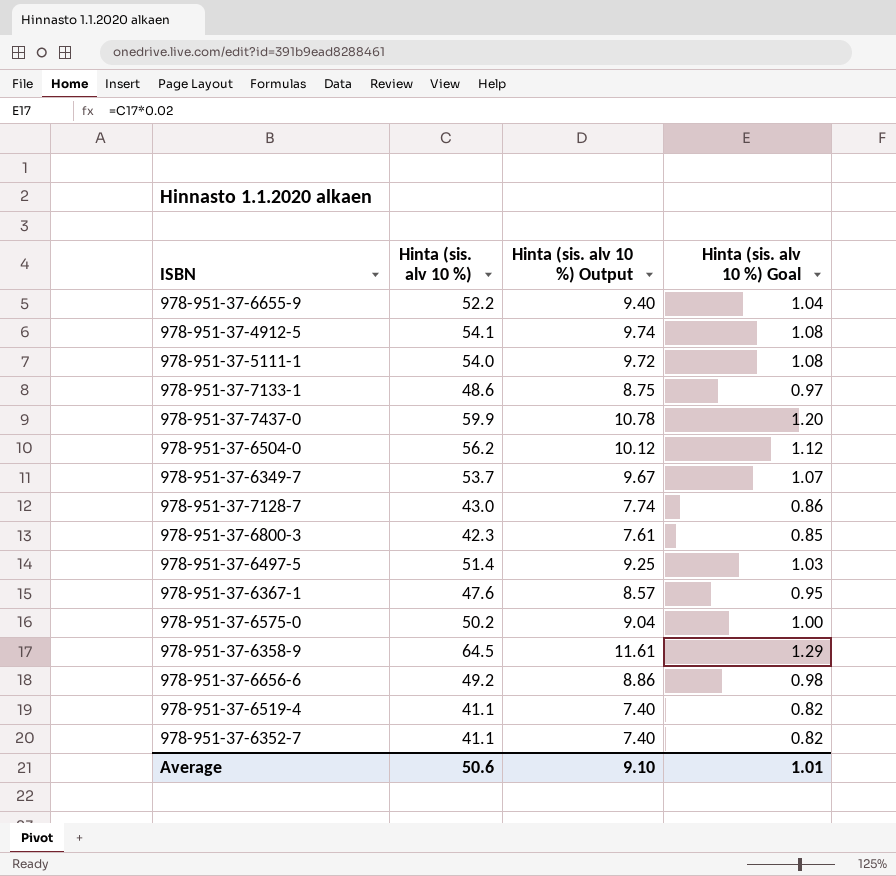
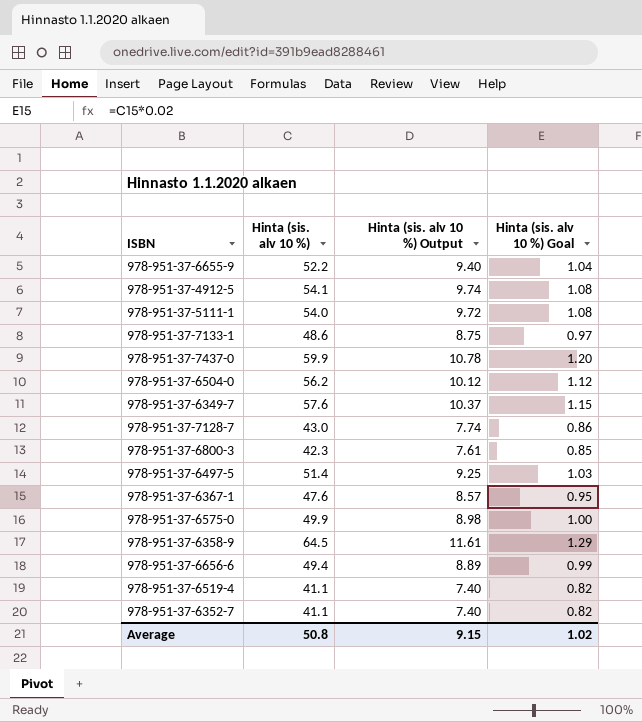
978-951-37-6349-7 | Hinta (sis. alv 10 %): 53.7 -> 57.6
978-951-37-6349-7 | Hinta (sis. alv 10 %) Output: 9.67 -> 10.37
978-951-37-6349-7 | Hinta (sis. alv 10 %) Goal: 1.07 -> 1.15
978-951-37-6575-0 | Hinta (sis. alv 10 %): 50.2 -> 49.9
978-951-37-6575-0 | Hinta (sis. alv 10 %) Output: 9.04 -> 8.98
978-951-37-6656-6 | Hinta (sis. alv 10 %): 49.2 -> 49.4
978-951-37-6656-6 | Hinta (sis. alv 10 %) Output: 8.86 -> 8.89
978-951-37-6656-6 | Hinta (sis. alv 10 %) Goal: 0.98 -> 0.99
Average | Hinta (sis. alv 10 %): 50.6 -> 50.8
Average | Hinta (sis. alv 10 %) Output: 9.10 -> 9.15
Average | Hinta (sis. alv 10 %) Goal: 1.01 -> 1.02

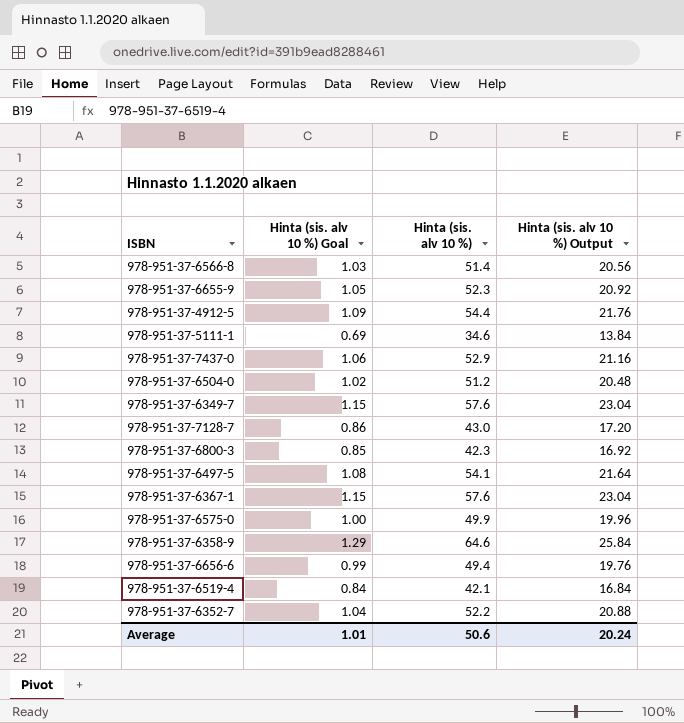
column Hinta (sis. alv 10 %) Goal | position: 4 -> 2
column Hinta (sis. alv 10 %) Output | formula: [Hinta (sis. alv 10 %)] * 0.18 -> [Hinta (sis. alv 10 %)] * 0.4
row 978-951-37-7133-1: 48.6 | 8.75 | 0.97 -> none
row 978-951-37-6566-8: none -> 1.03 | 51.4 | 20.56
978-951-37-6655-9 | Hinta (sis. alv 10 %) Goal: 1.04 -> 1.05
978-951-37-6655-9 | Hinta (sis. alv 10 %): 52.2 -> 52.3
978-951-37-4912-5 | Hinta (sis. alv 10 %) Goal: 1.08 -> 1.09
978-951-37-4912-5 | Hinta (sis. alv 10 %): 54.1 -> 54.4
978-951-37-5111-1 | Hinta (sis. alv 10 %) Goal: 1.08 -> 0.69
978-951-37-5111-1 | Hinta (sis. alv 10 %): 54.0 -> 34.6
978-951-37-7437-0 | Hinta (sis. alv 10 %) Goal: 1.20 -> 1.06
978-951-37-7437-0 | Hinta (sis. alv 10 %): 59.9 -> 52.9
978-951-37-6504-0 | Hinta (sis. alv 10 %) Goal: 1.12 -> 1.02
978-951-37-6504-0 | Hinta (sis. alv 10 %): 56.2 -> 51.2
978-951-37-6497-5 | Hinta (sis. alv 10 %) Goal: 1.03 -> 1.08
978-951-37-6497-5 | Hinta (sis. alv 10 %): 51.4 -> 54.1
978-951-37-6367-1 | Hinta (sis. alv 10 %) Goal: 0.95 -> 1.15
978-951-37-6367-1 | Hinta (sis. alv 10 %): 47.6 -> 57.6
978-951-37-6358-9 | Hinta (sis. alv 10 %): 64.5 -> 64.6
978-951-37-6519-4 | Hinta (sis. alv 10 %) Goal: 0.82 -> 0.84
978-951-37-6519-4 | Hinta (sis. alv 10 %): 41.1 -> 42.1
978-951-37-6352-7 | Hinta (sis. alv 10 %) Goal: 0.82 -> 1.04
978-951-37-6352-7 | Hinta (sis. alv 10 %): 41.1 -> 52.2
Average | Hinta (sis. alv 10 %) Goal: 1.02 -> 1.01
Average | Hinta (sis. alv 10 %): 50.8 -> 50.6
Average | Hinta (sis. alv 10 %) Output: 9.15 -> 20.24

